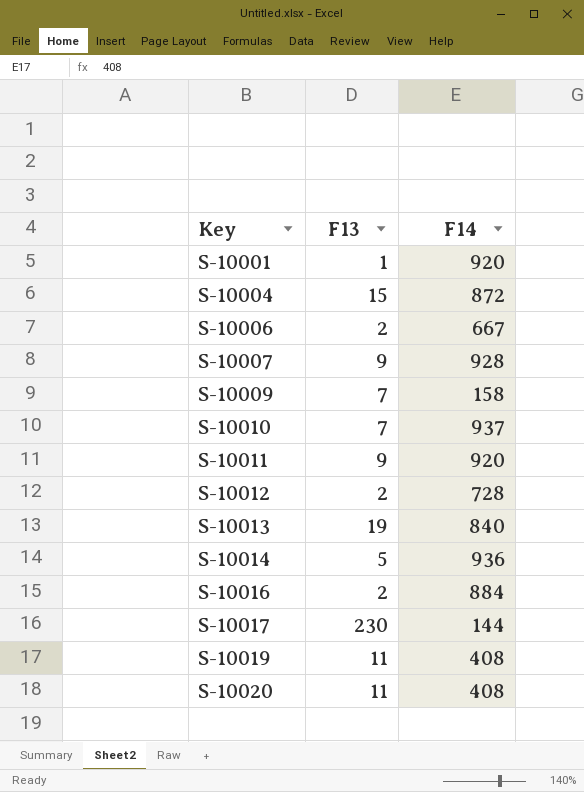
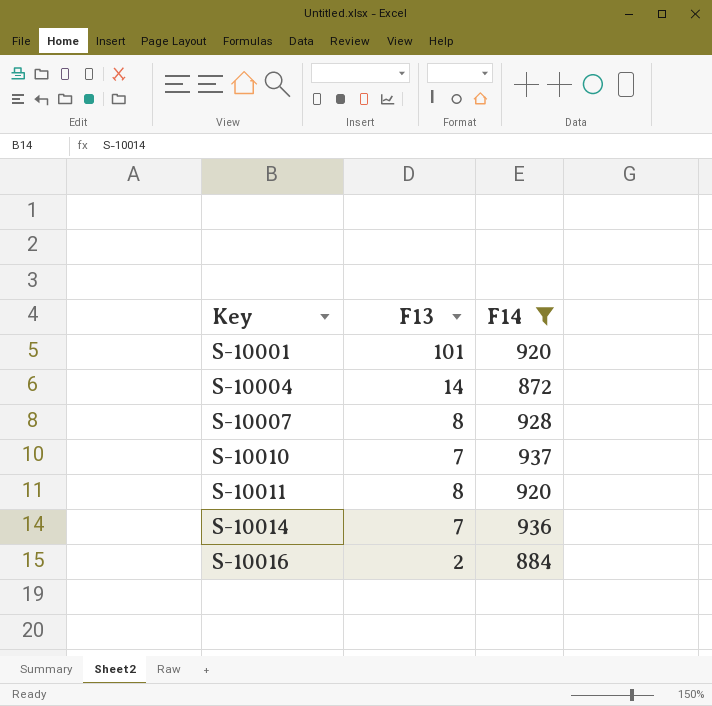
filter: none -> F14 >= 872
S-10001 | F13: 1 -> 101
S-10004 | F13: 15 -> 14
S-10007 | F13: 9 -> 8
S-10011 | F13: 9 -> 8
S-10014 | F13: 5 -> 7

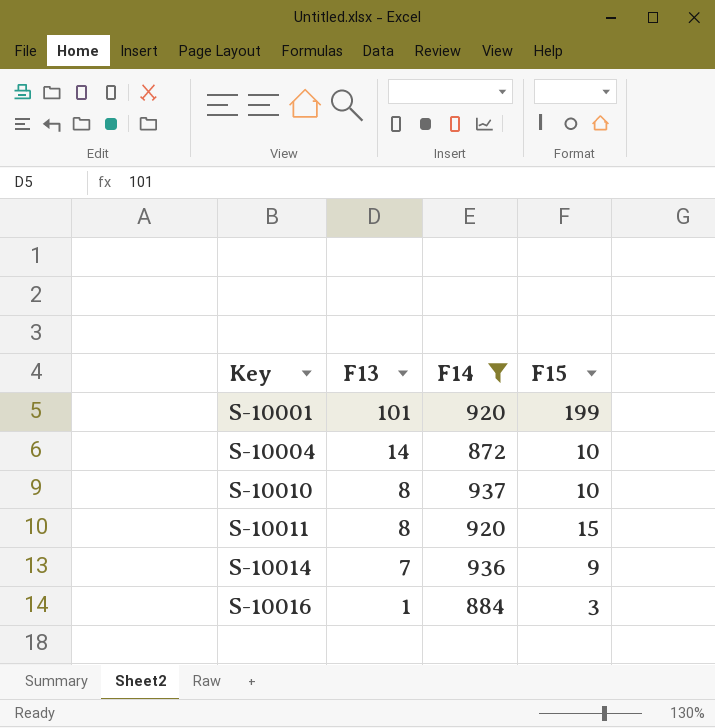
column F15 | position: none -> 4
row S-10007: 8 | 928 -> none
S-10010 | F13: 7 -> 8
S-10016 | F13: 2 -> 1

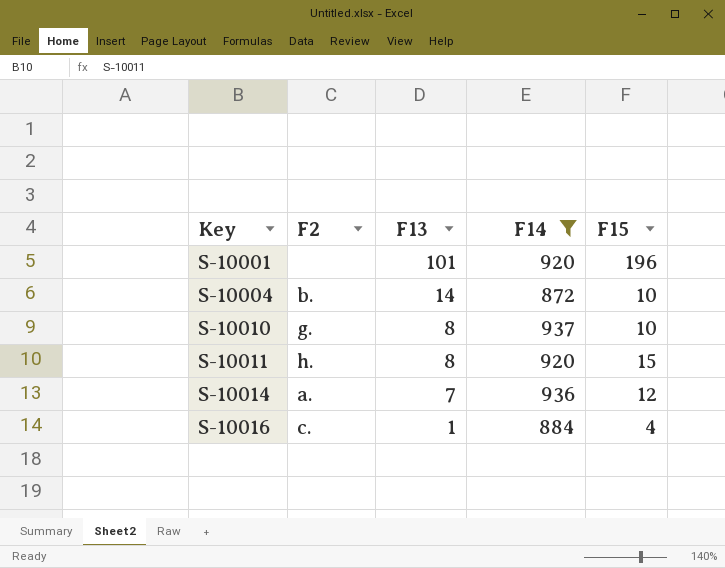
column F2 | position: none -> 2
S-10001 | F15: 199 -> 196
S-10014 | F15: 9 -> 12
S-10016 | F15: 3 -> 4

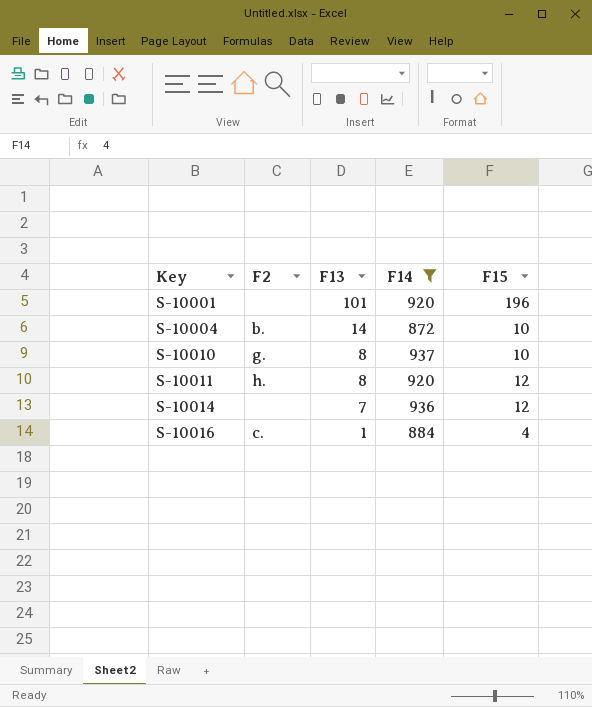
S-10011 | F15: 15 -> 12
S-10014 | F2: a. -> none

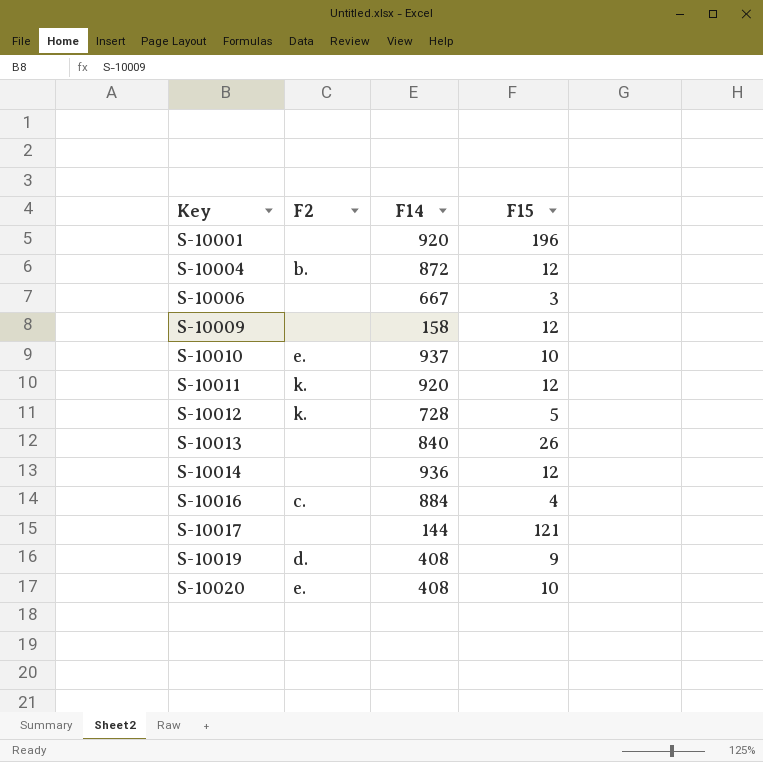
filter: F14 >= 872 -> none
column F13 | position: 3 -> none
S-10004 | F15: 10 -> 12
S-10010 | F2: g. -> e.
S-10011 | F2: h. -> k.

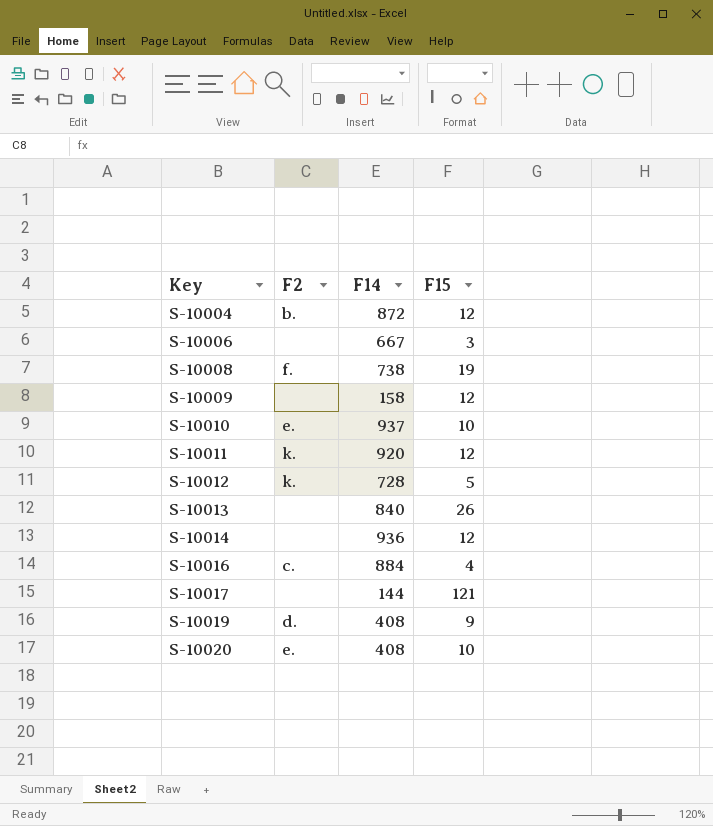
row S-10001: none | 920 | 196 -> none
row S-10008: none -> f. | 738 | 19

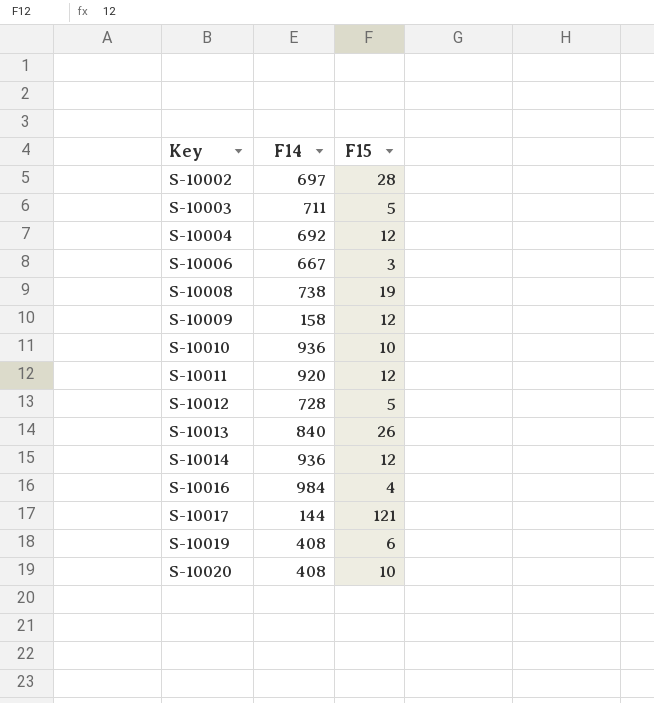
column F2 | position: 2 -> none
row S-10002: none -> 697 | 28
row S-10003: none -> 711 | 5
S-10004 | F14: 872 -> 692
S-10010 | F14: 937 -> 936
S-10016 | F14: 884 -> 984
S-10019 | F15: 9 -> 6

